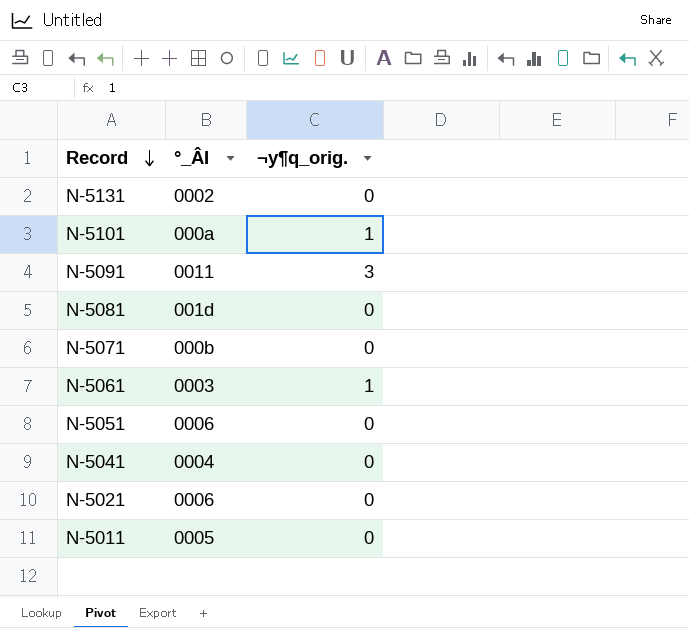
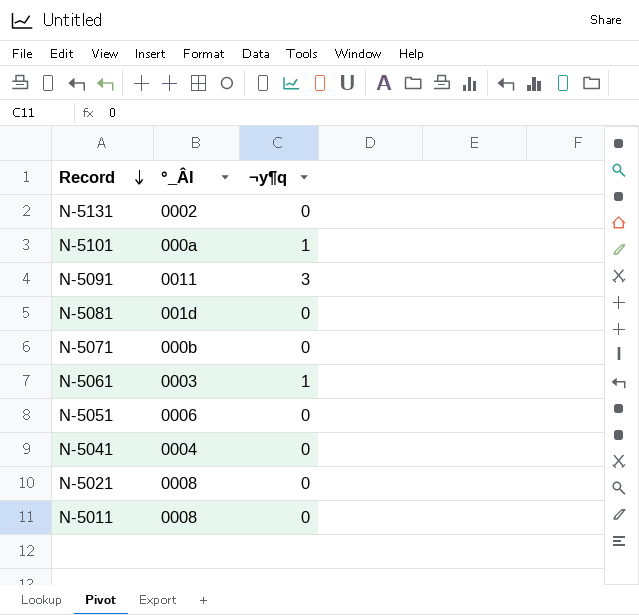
column name: ¬y¶q_orig. -> ¬y¶q
N-5021 | °_ÂI: 0006 -> 0008
N-5011 | °_ÂI: 0005 -> 0008

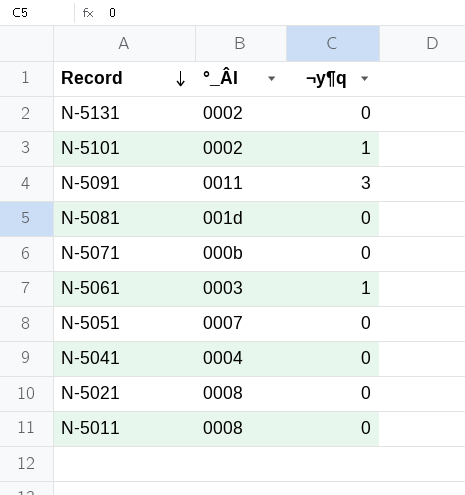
N-5101 | °_ÂI: 000a -> 0002
N-5051 | °_ÂI: 0006 -> 0007

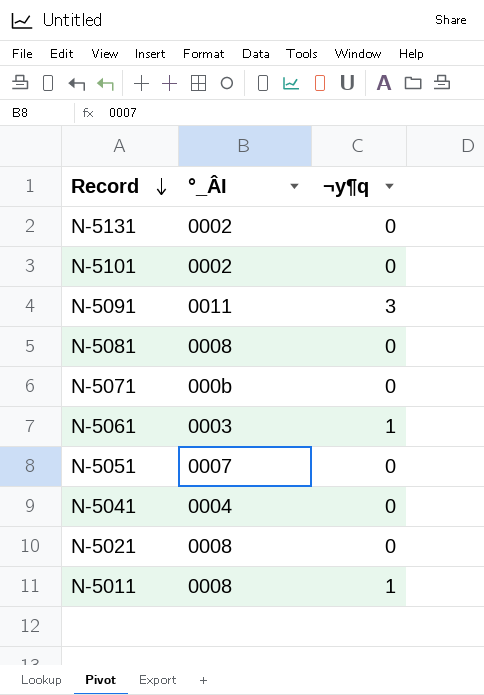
N-5101 | ¬y¶q: 1 -> 0
N-5081 | °_ÂI: 001d -> 0008
N-5011 | ¬y¶q: 0 -> 1

